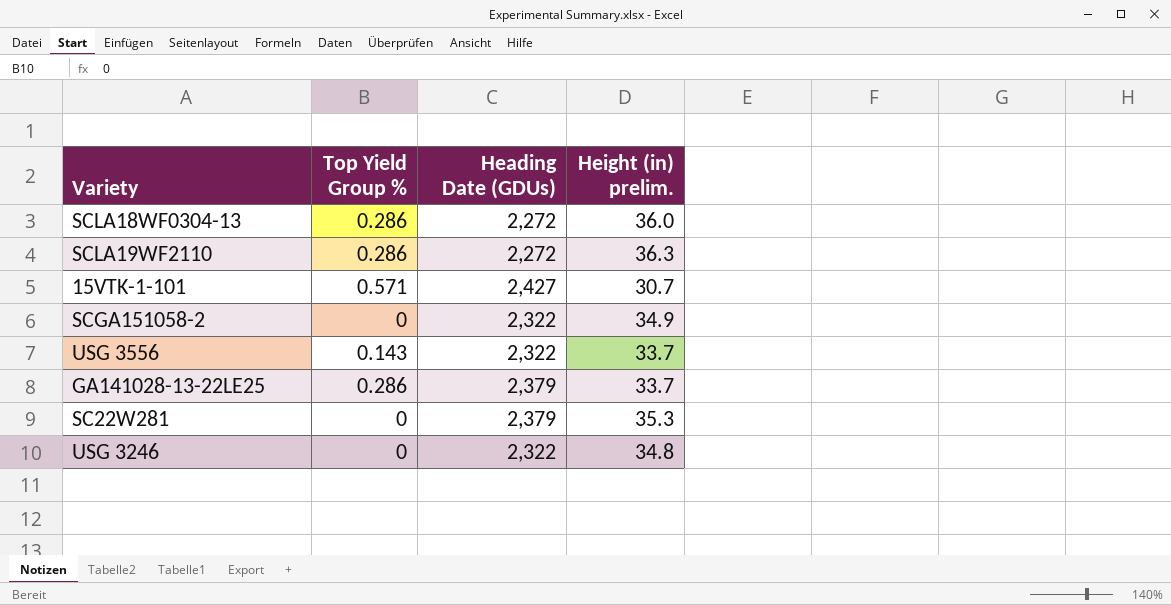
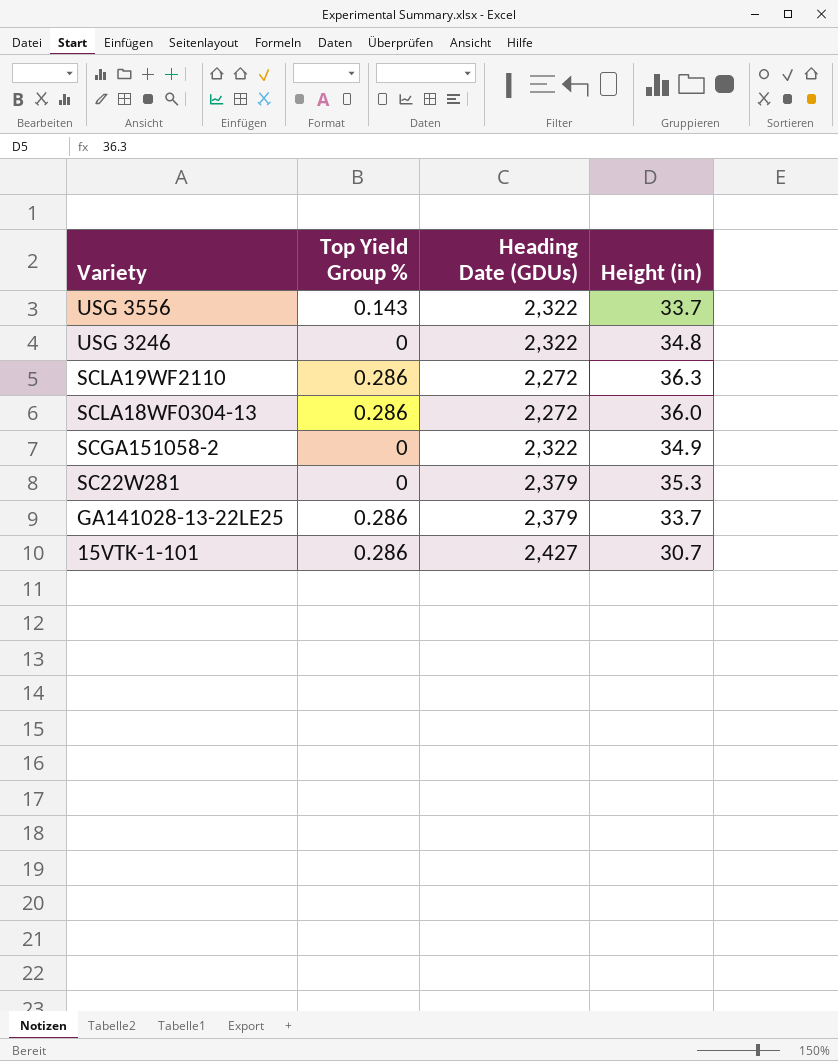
row order: none -> Variety descending
column name: Height (in) prelim. -> Height (in)
15VTK-1-101 | Top Yield Group %: 0.571 -> 0.286

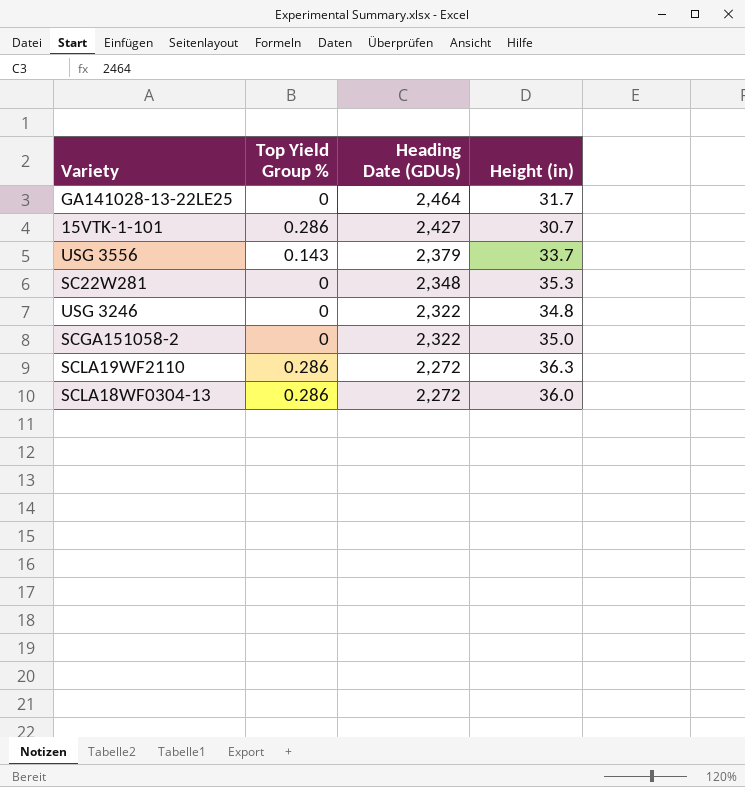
row order: Variety descending -> Heading Date (GDUs) descending
GA141028-13-22LE25 | Top Yield Group %: 0.286 -> 0
GA141028-13-22LE25 | Heading Date (GDUs): 2,379 -> 2,464
GA141028-13-22LE25 | Height (in): 33.7 -> 31.7
USG 3556 | Heading Date (GDUs): 2,322 -> 2,379
SC22W281 | Heading Date (GDUs): 2,379 -> 2,348
SCGA151058-2 | Height (in): 34.9 -> 35.0

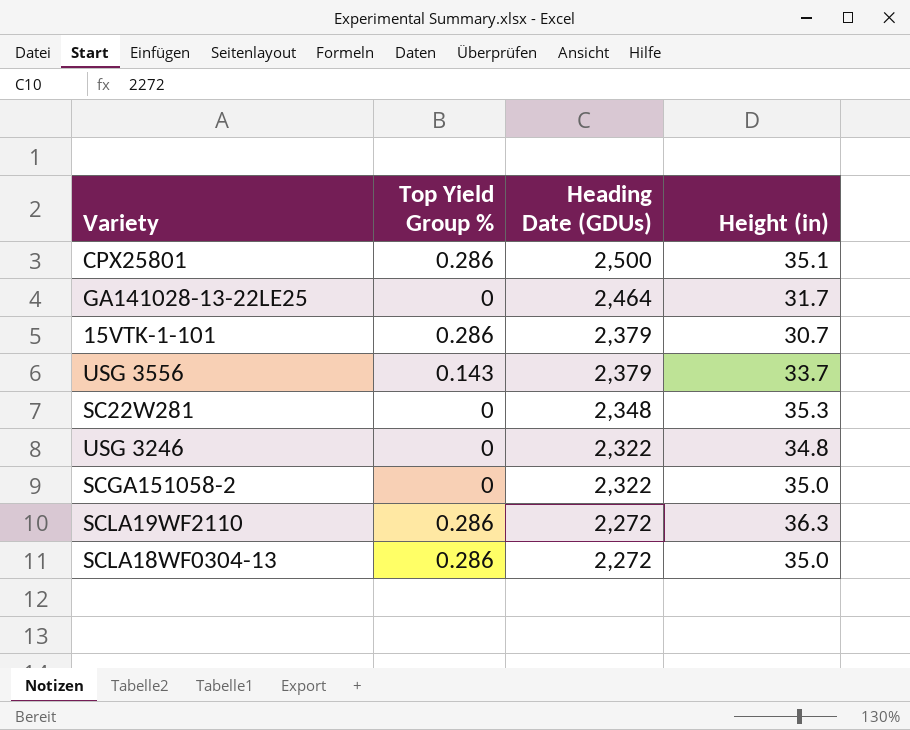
row CPX25801: none -> 0.286 | 2,500 | 35.1
15VTK-1-101 | Heading Date (GDUs): 2,427 -> 2,379
SCLA18WF0304-13 | Height (in): 36.0 -> 35.0

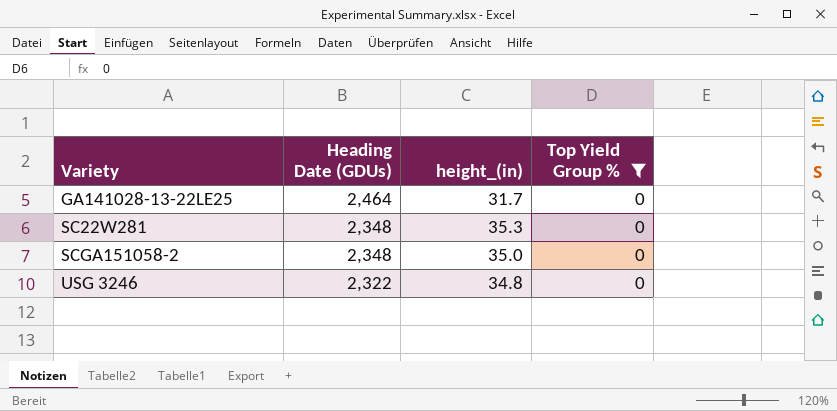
filter: none -> Top Yield Group % = 0
row order: Heading Date (GDUs) descending -> Variety ascending
column name: Height (in) -> height_(in)
column Top Yield Group % | position: 2 -> 4
SCGA151058-2 | Heading Date (GDUs): 2,322 -> 2,348

